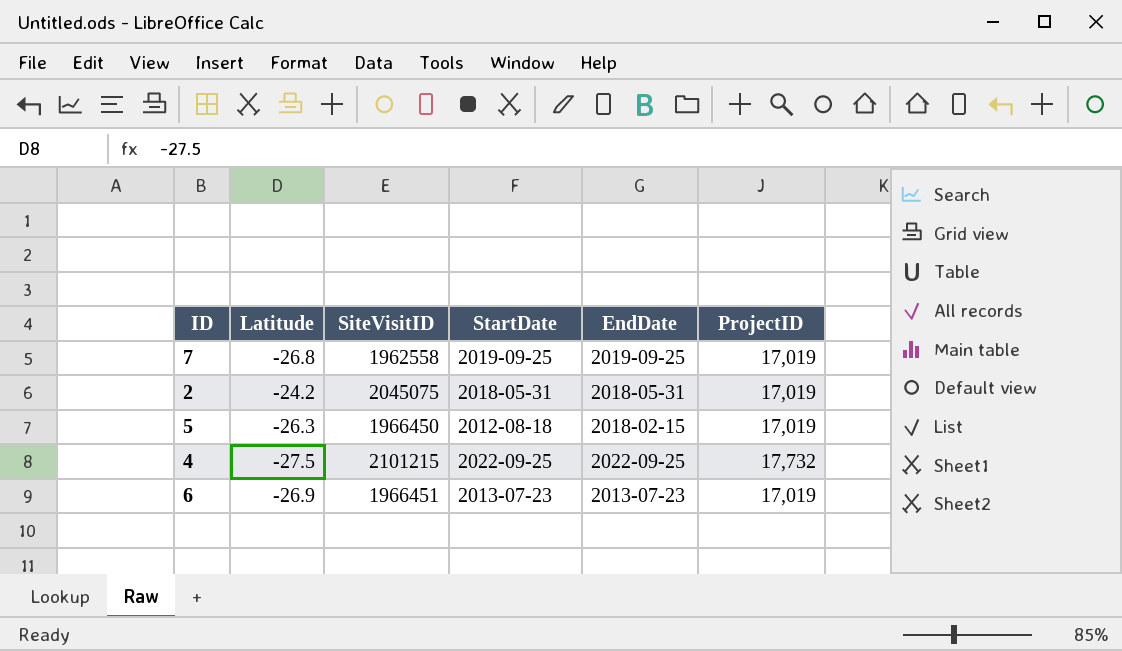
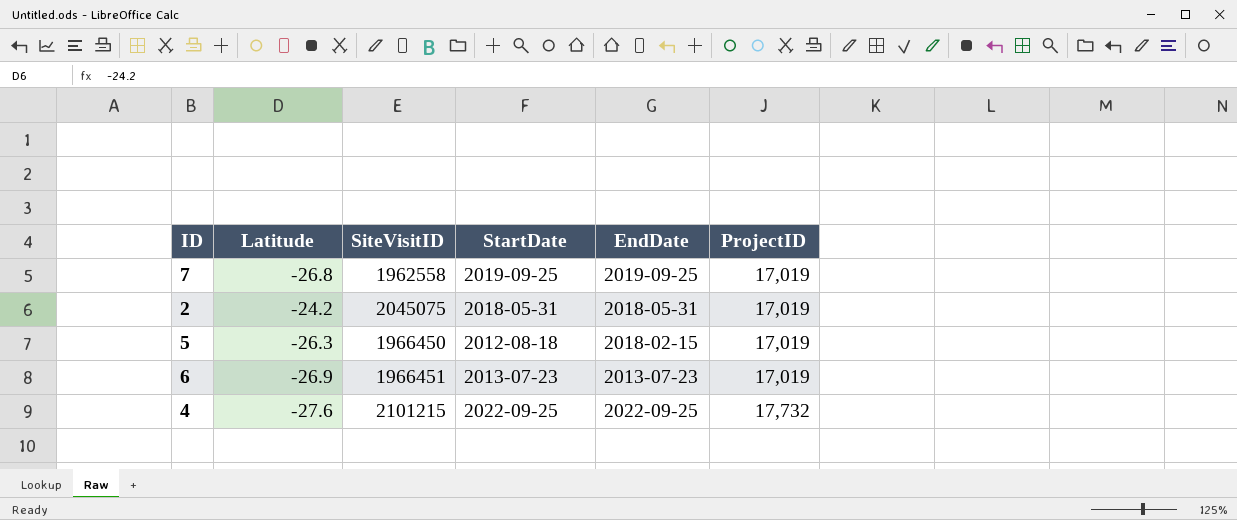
row order: none -> ProjectID ascending
4 | Latitude: -27.5 -> -27.6

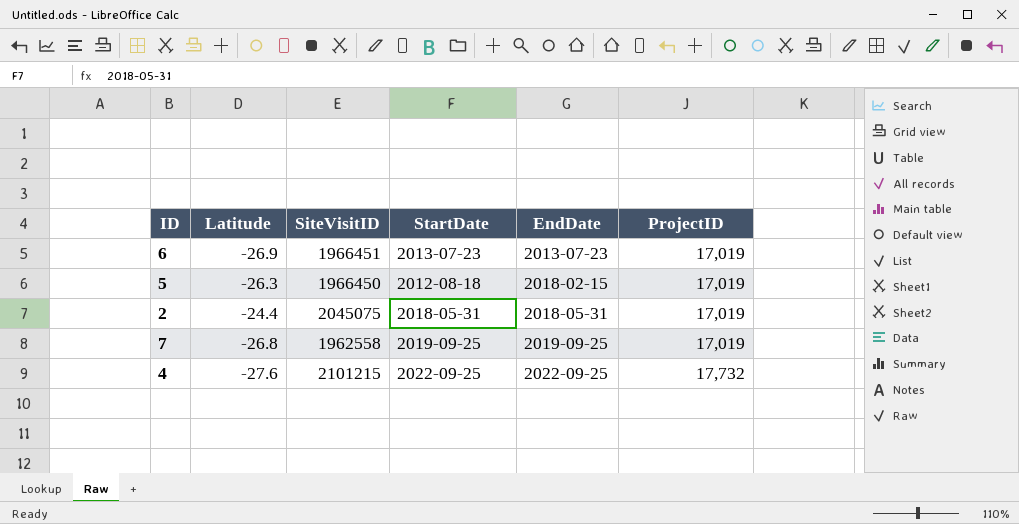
row order: ProjectID ascending -> EndDate ascending
2 | Latitude: -24.2 -> -24.4

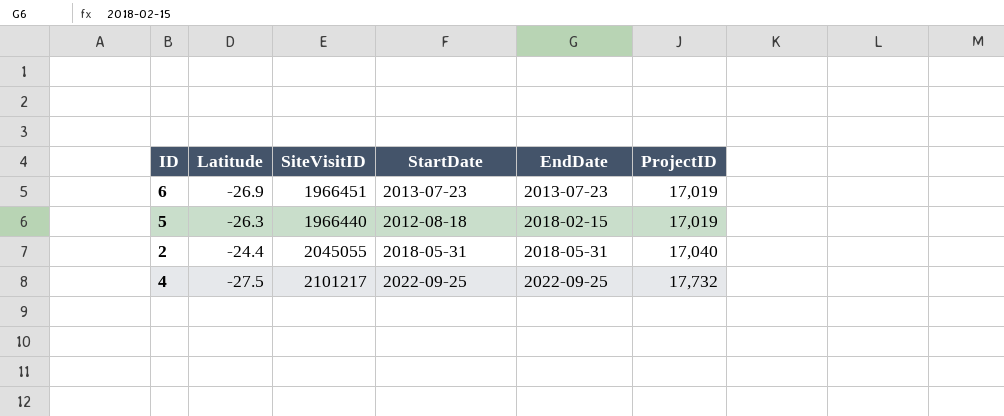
row 7: -26.8 | 1962558 | 2019-09-25 | 2019-09-25 | 17,019 -> none
5 | SiteVisitID: 1966450 -> 1966440
2 | SiteVisitID: 2045075 -> 2045055
2 | ProjectID: 17,019 -> 17,040
4 | Latitude: -27.6 -> -27.5
4 | SiteVisitID: 2101215 -> 2101217

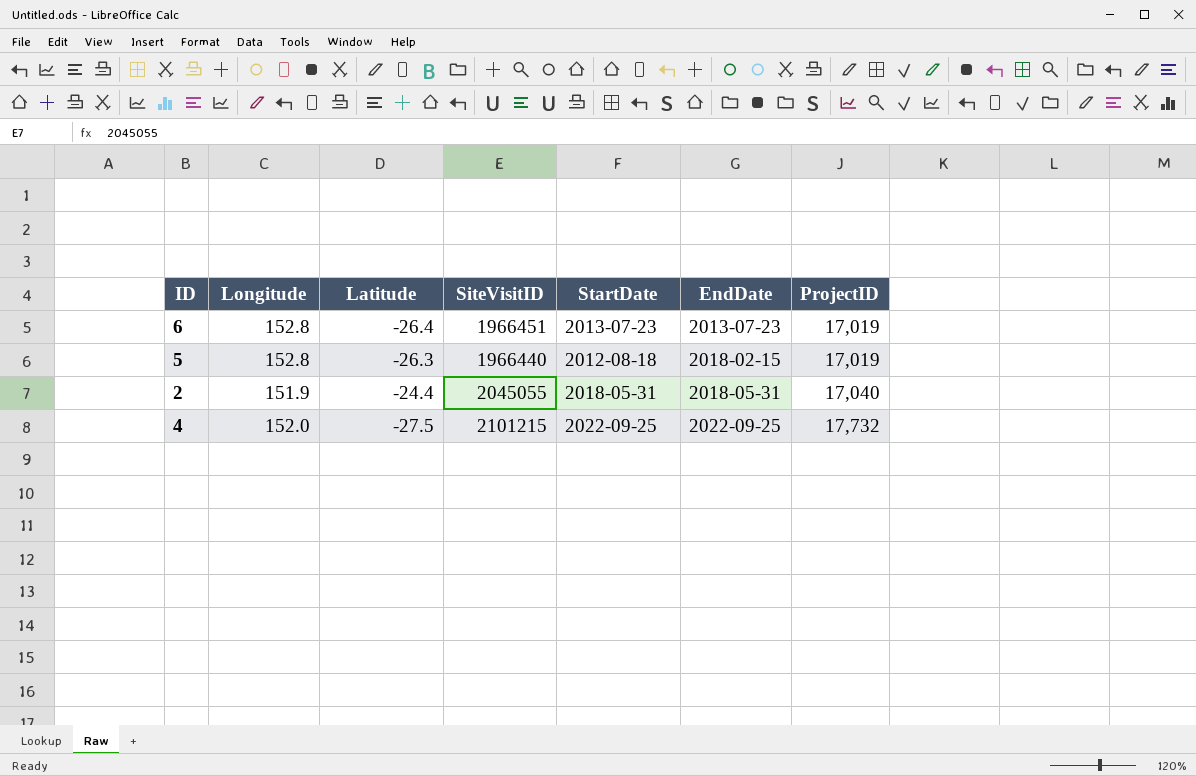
column Longitude | position: none -> 2
6 | Latitude: -26.9 -> -26.4
4 | SiteVisitID: 2101217 -> 2101215

